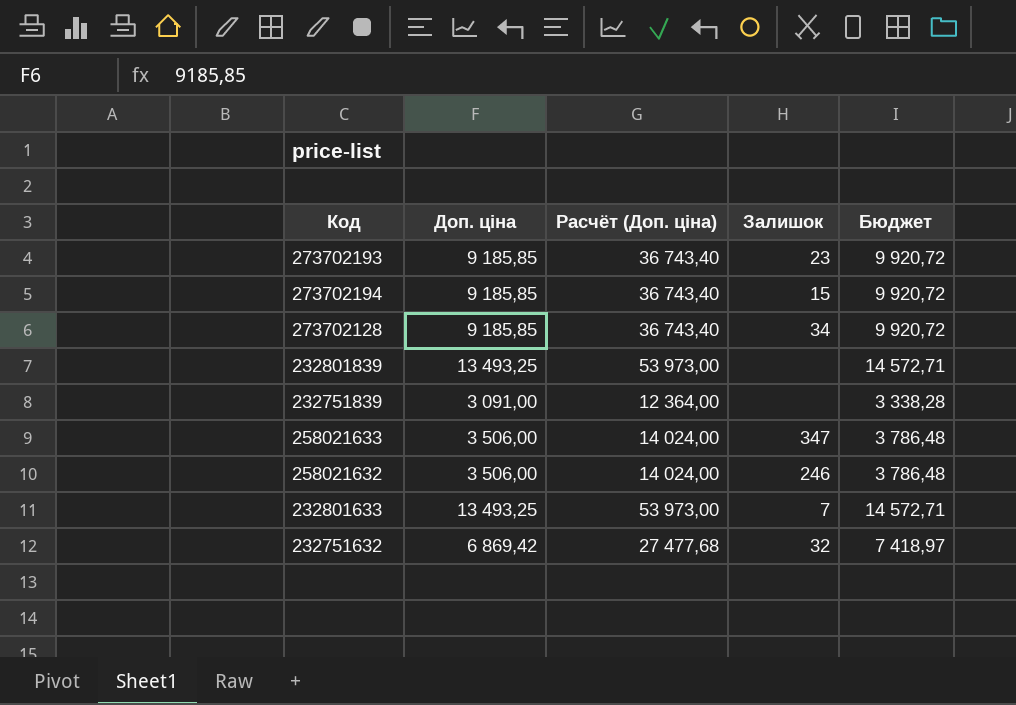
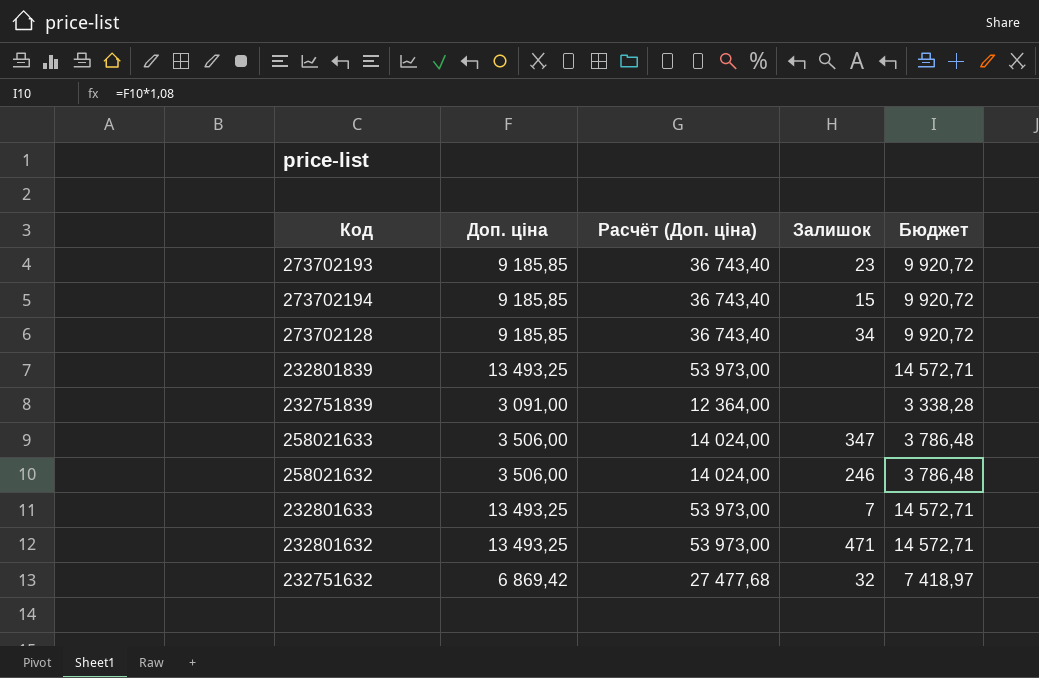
row 232801632: none -> 13 493,25 | 53 973,00 | 471 | 14 572,71

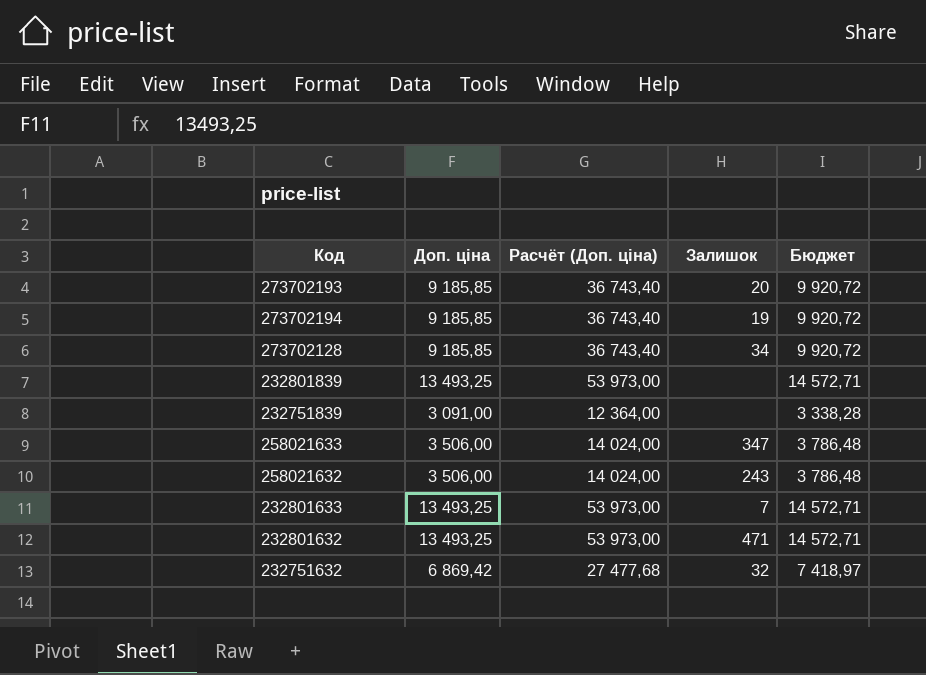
273702193 | Залишок: 23 -> 20
273702194 | Залишок: 15 -> 19
258021632 | Залишок: 246 -> 243

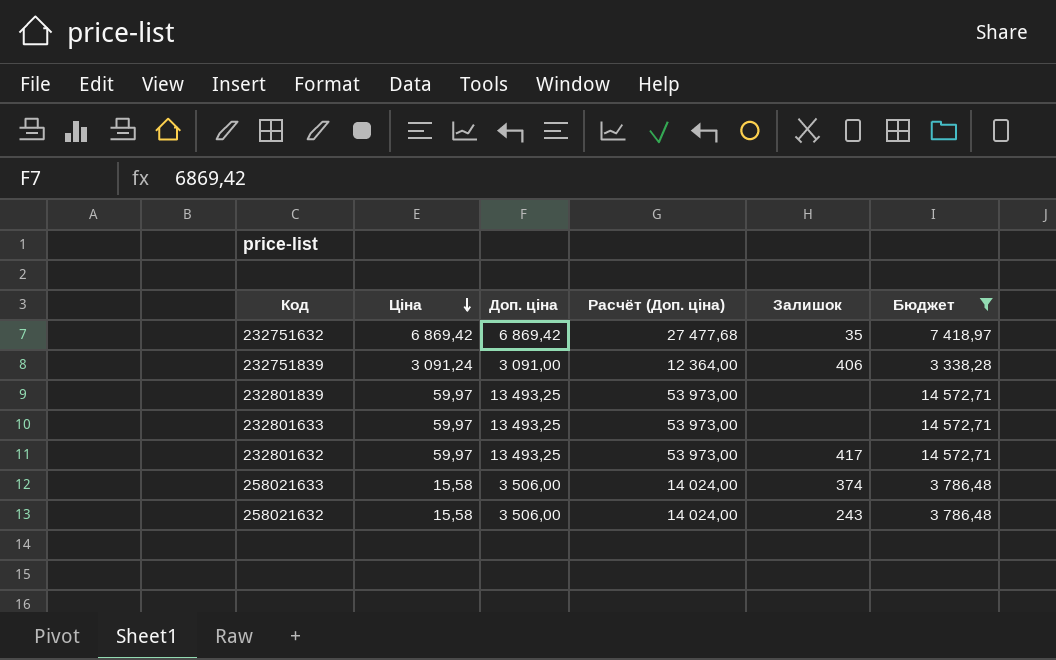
filter: none -> Бюджет != 9 920,72
row order: none -> Ціна descending
column Ціна | position: none -> 2
232751632 | Залишок: 32 -> 35
232751839 | Залишок: none -> 406
232801633 | Залишок: 7 -> none
232801632 | Залишок: 471 -> 417
258021633 | Залишок: 347 -> 374

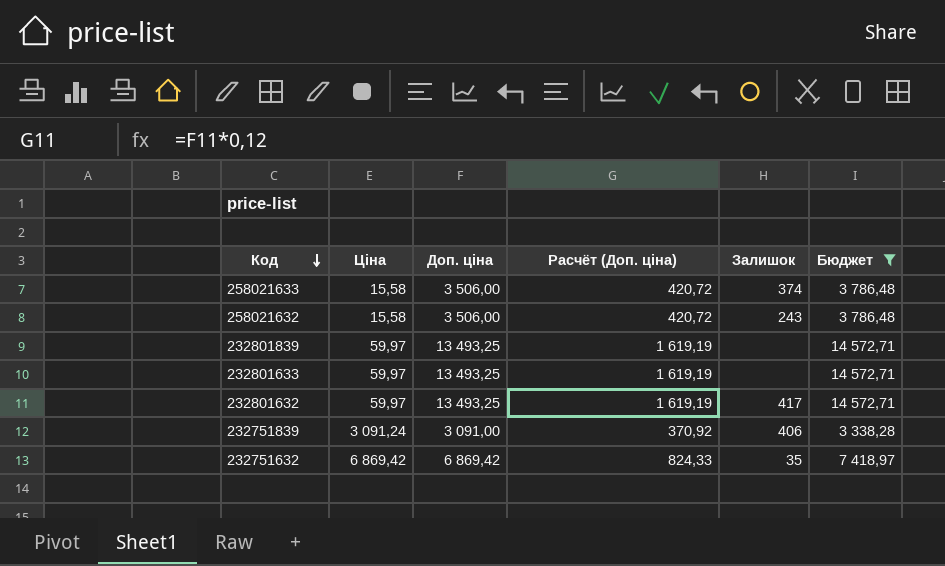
row order: Ціна descending -> Код descending
column Расчёт (Доп. ціна) | formula: [Доп. ціна] * 4 -> [Доп. ціна] * 0,12

